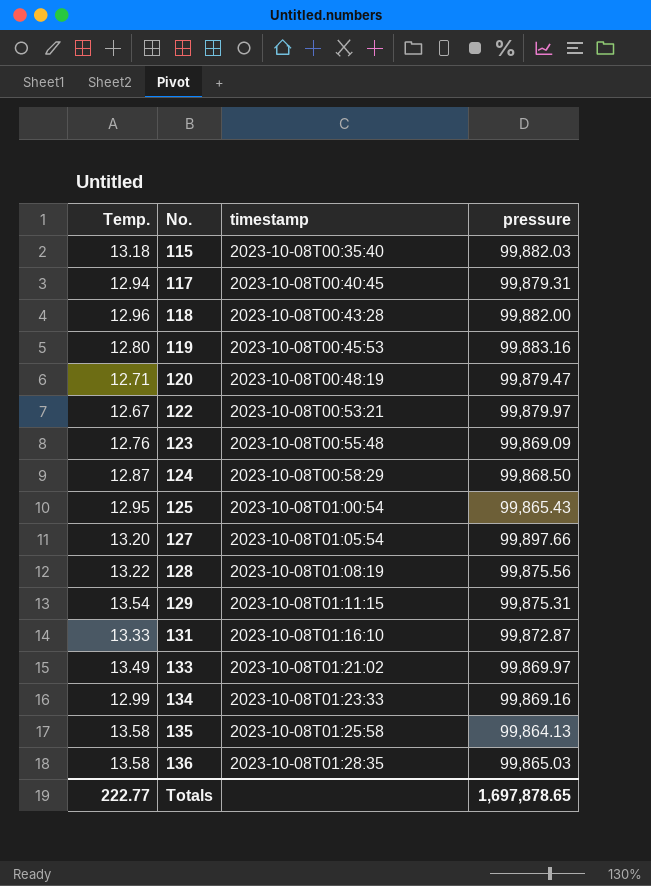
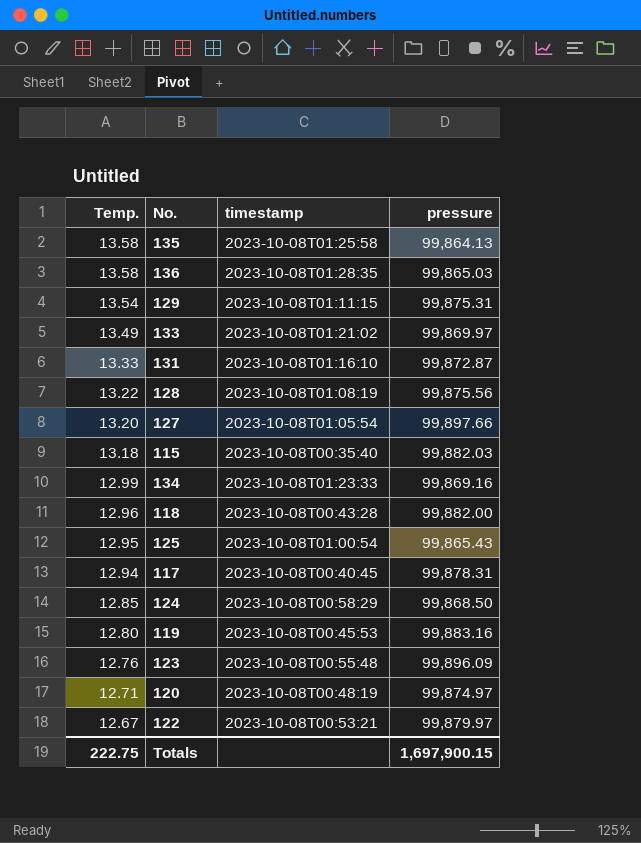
row order: No. ascending -> Temp. descending
117 | pressure: 99,879.31 -> 99,878.31
124 | Temp.: 12.87 -> 12.85
123 | pressure: 99,869.09 -> 99,896.09
120 | pressure: 99,879.47 -> 99,874.97
Totals | Temp.: 222.77 -> 222.75
Totals | pressure: 1,697,878.65 -> 1,697,900.15

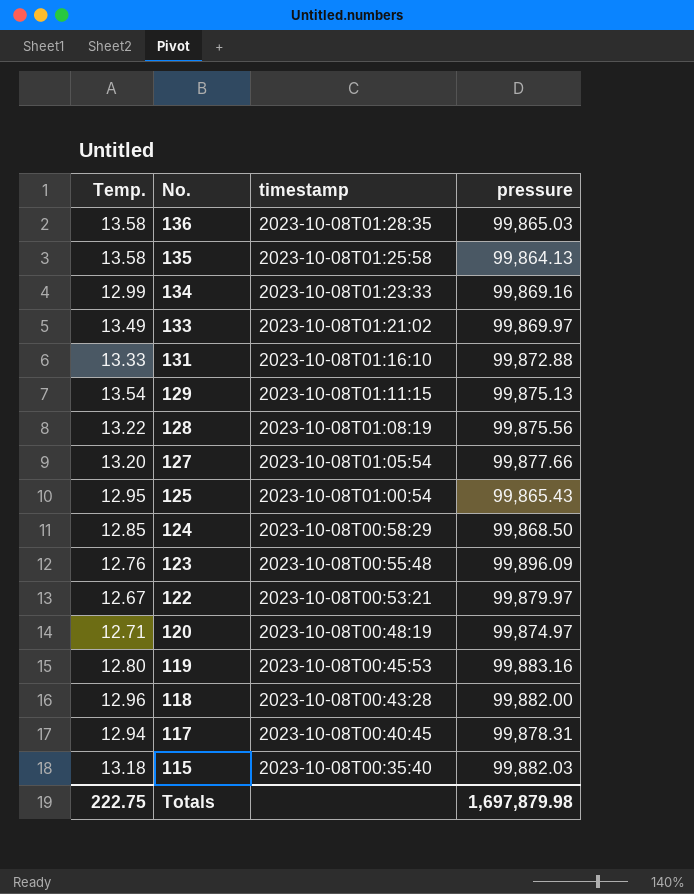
row order: Temp. descending -> No. descending
131 | pressure: 99,872.87 -> 99,872.88
129 | pressure: 99,875.31 -> 99,875.13
127 | pressure: 99,897.66 -> 99,877.66
Totals | pressure: 1,697,900.15 -> 1,697,879.98

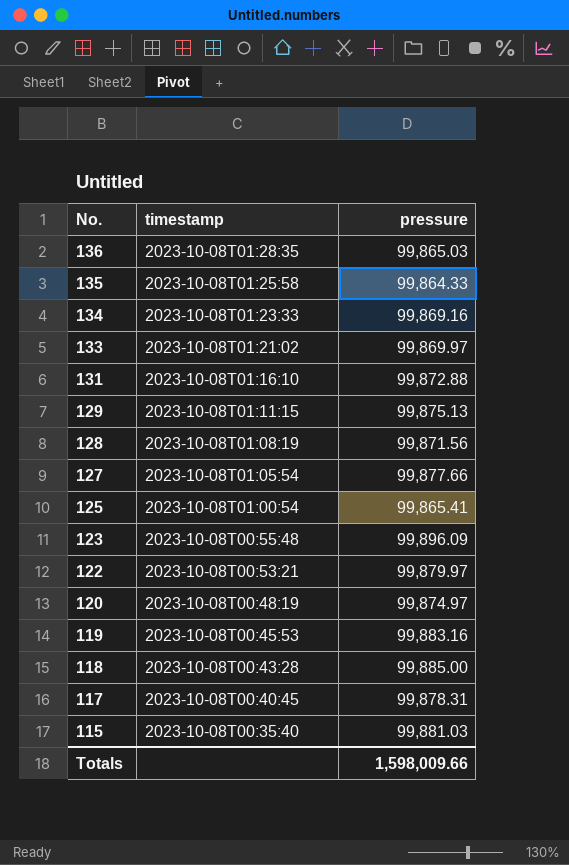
column Temp. | position: 1 -> none
row 124: 12.85 | 2023-10-08T00:58:29 | 99,868.50 -> none
135 | pressure: 99,864.13 -> 99,864.33
128 | pressure: 99,875.56 -> 99,871.56
125 | pressure: 99,865.43 -> 99,865.41
118 | pressure: 99,882.00 -> 99,885.00
115 | pressure: 99,882.03 -> 99,881.03
Totals | pressure: 1,697,879.98 -> 1,598,009.66

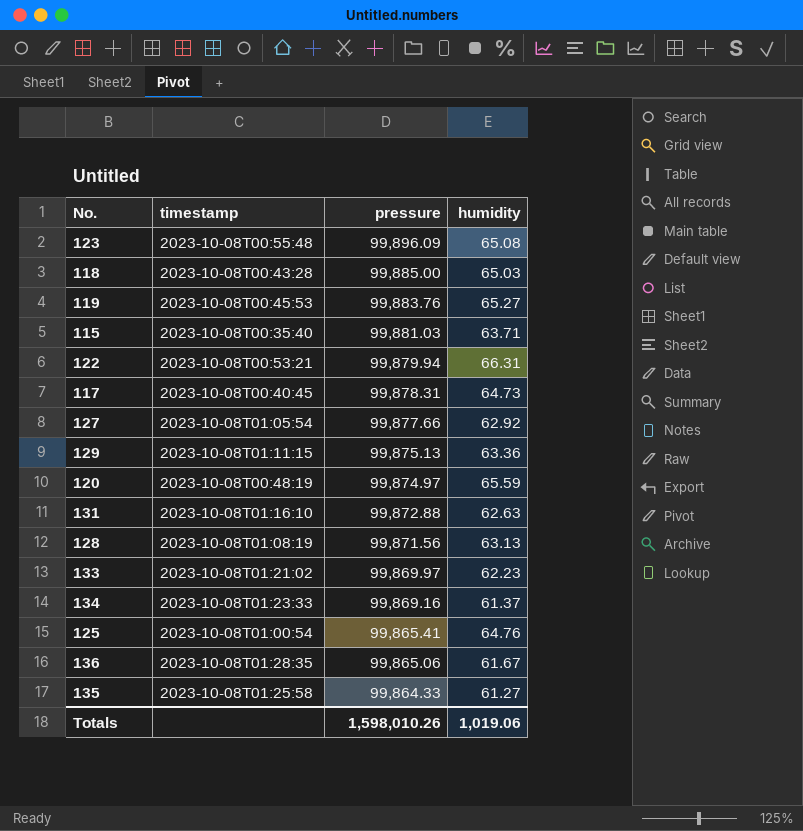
row order: No. descending -> pressure descending
column humidity | position: none -> 4
119 | pressure: 99,883.16 -> 99,883.76
122 | pressure: 99,879.97 -> 99,879.94
136 | pressure: 99,865.03 -> 99,865.06
Totals | pressure: 1,598,009.66 -> 1,598,010.26

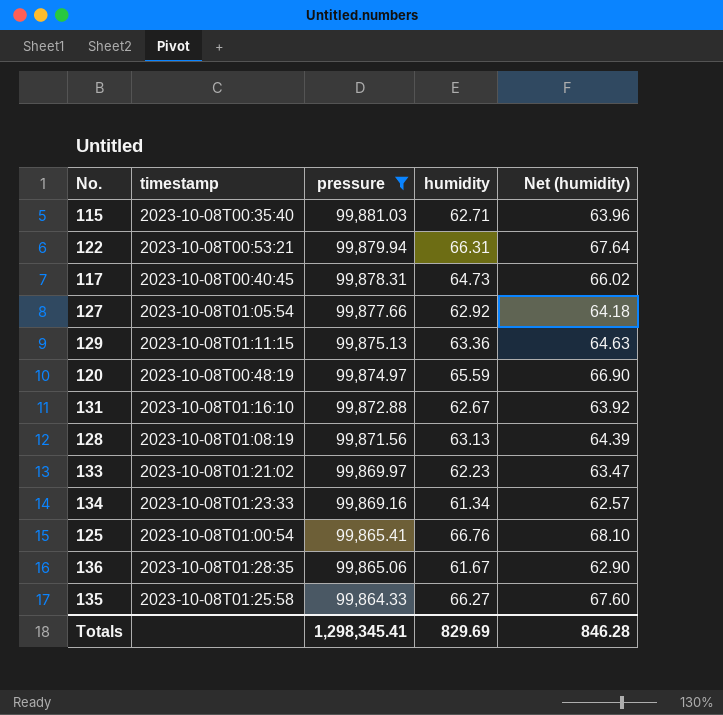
filter: none -> pressure <= 99,881.03
column Net (humidity) | formula: none -> [humidity] * 1.02
115 | humidity: 63.71 -> 62.71
131 | humidity: 62.63 -> 62.67
134 | humidity: 61.37 -> 61.34
125 | humidity: 64.76 -> 66.76
135 | humidity: 61.27 -> 66.27
Totals | pressure: 1,598,010.26 -> 1,298,345.41
Totals | humidity: 1,019.06 -> 829.69

